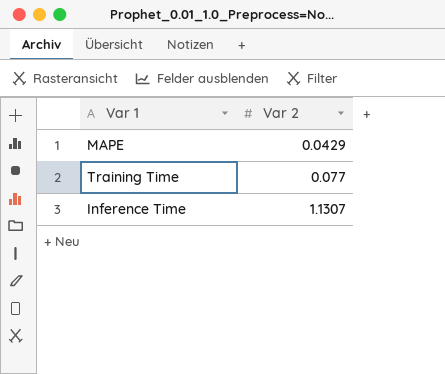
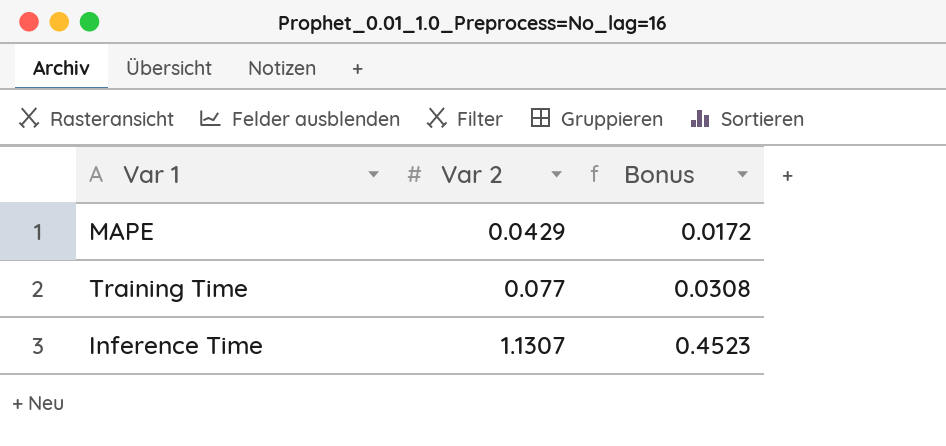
column Bonus | formula: none -> [Var 2] * 0.4

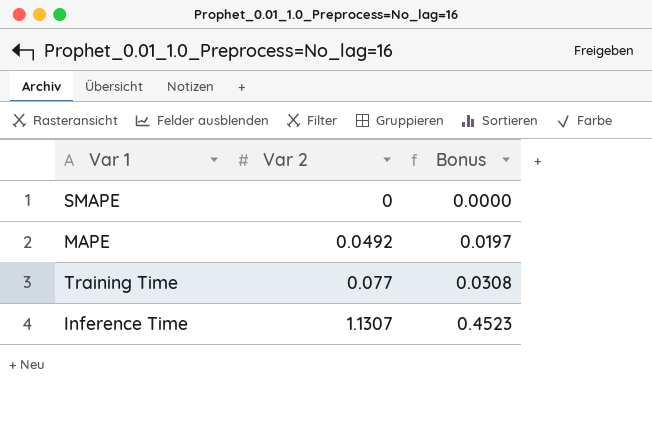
row SMAPE: none -> 0 | 0.0000
MAPE | Var 2: 0.0429 -> 0.0492
MAPE | Bonus: 0.0172 -> 0.0197

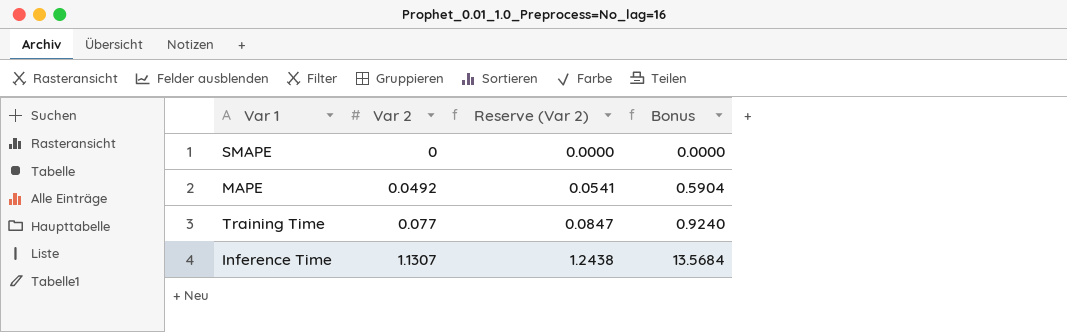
column Reserve (Var 2) | formula: none -> [Var 2] * 1.1
column Bonus | formula: [Var 2] * 0.4 -> [Var 2] * 12

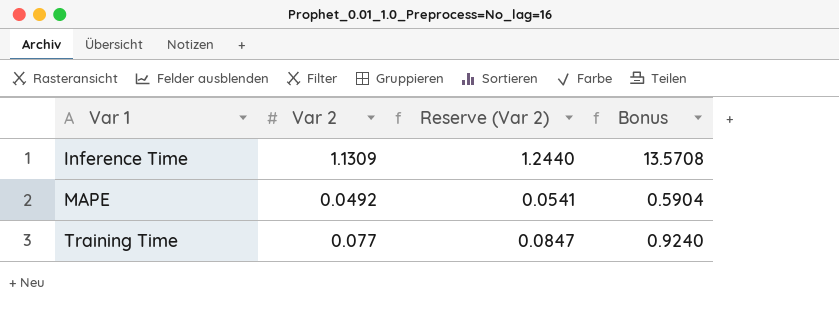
row order: Var 2 ascending -> Var 1 ascending
row SMAPE: 0 | 0.0000 | 0.0000 -> none
Inference Time | Var 2: 1.1307 -> 1.1309
Inference Time | Reserve (Var 2): 1.2438 -> 1.2440
Inference Time | Bonus: 13.5684 -> 13.5708

